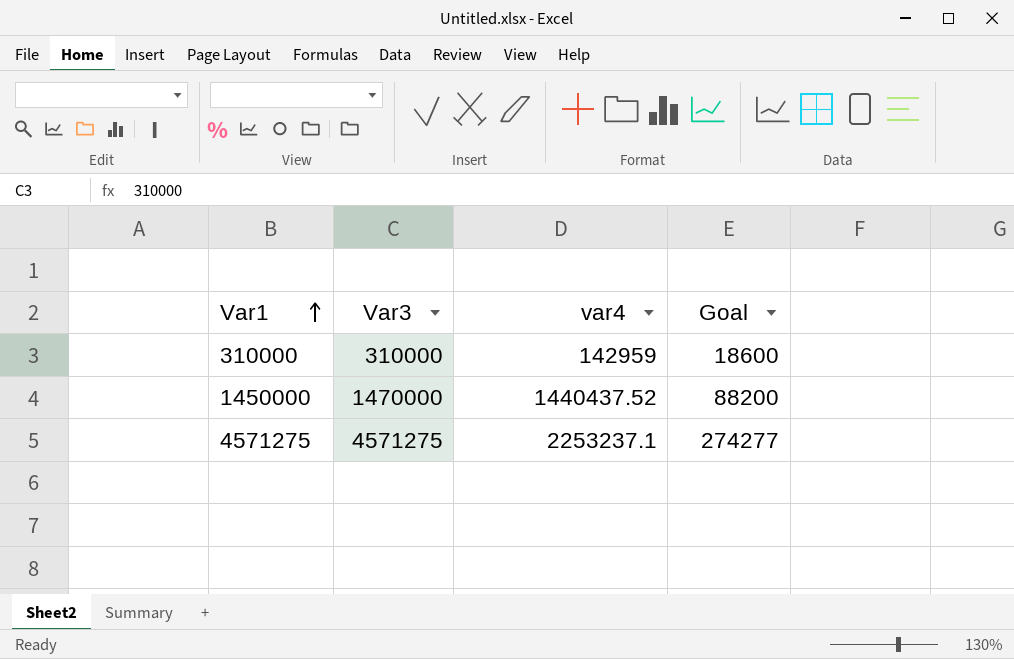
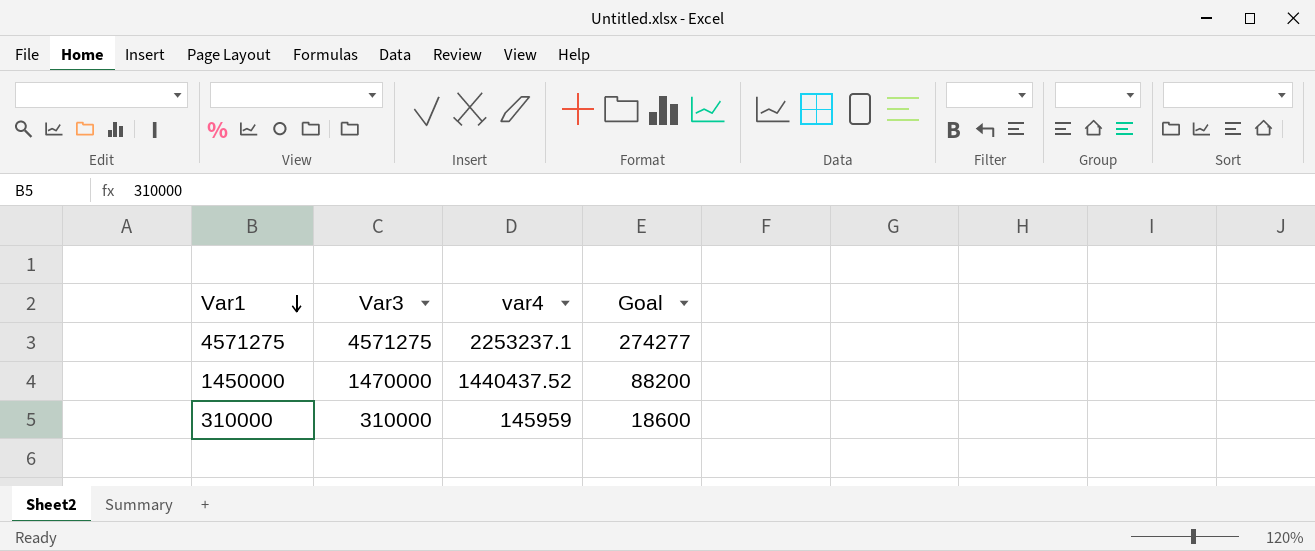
row order: Var1 ascending -> Var1 descending
310000 | var4: 142959 -> 145959

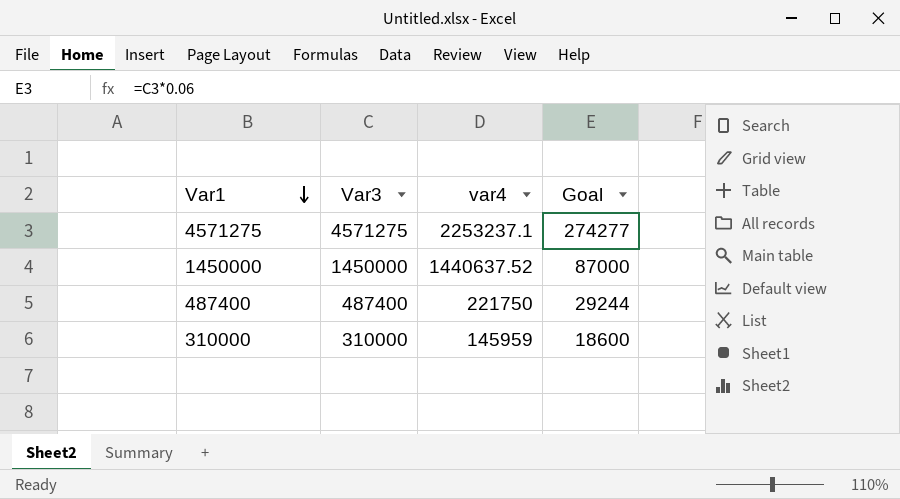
1450000 | Var3: 1470000 -> 1450000
1450000 | var4: 1440437.52 -> 1440637.52
1450000 | Goal: 88200 -> 87000
row 487400: none -> 487400 | 221750 | 29244

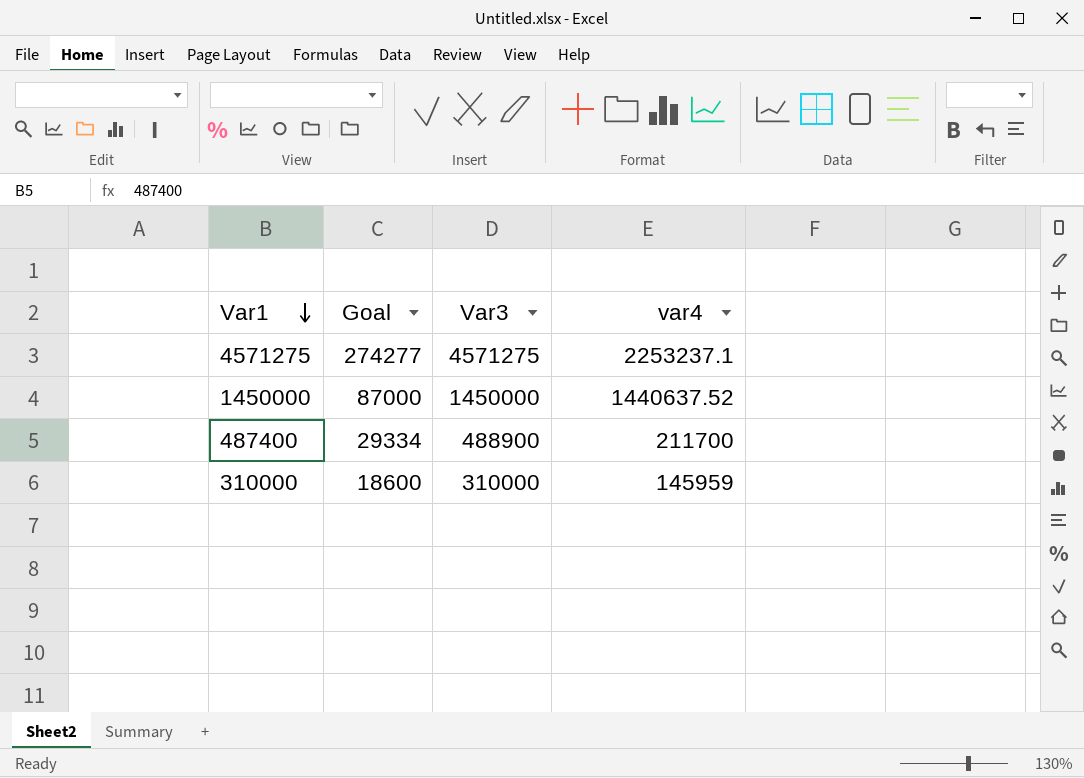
column Goal | position: 4 -> 2
487400 | Goal: 29244 -> 29334
487400 | Var3: 487400 -> 488900
487400 | var4: 221750 -> 211700

